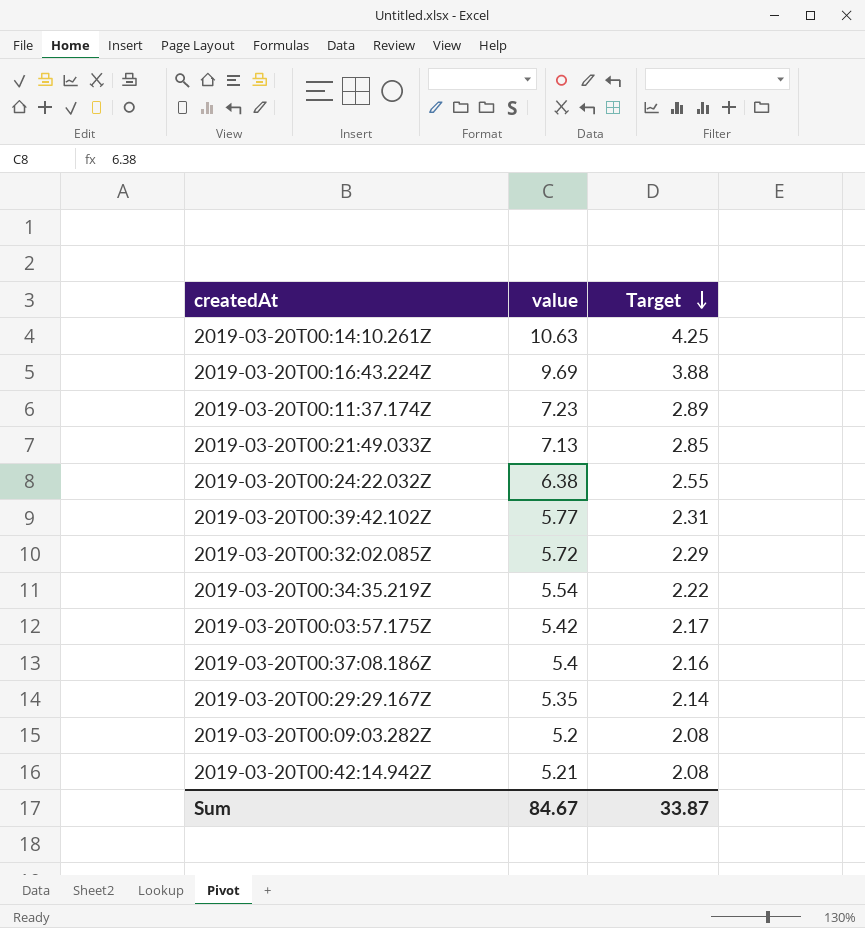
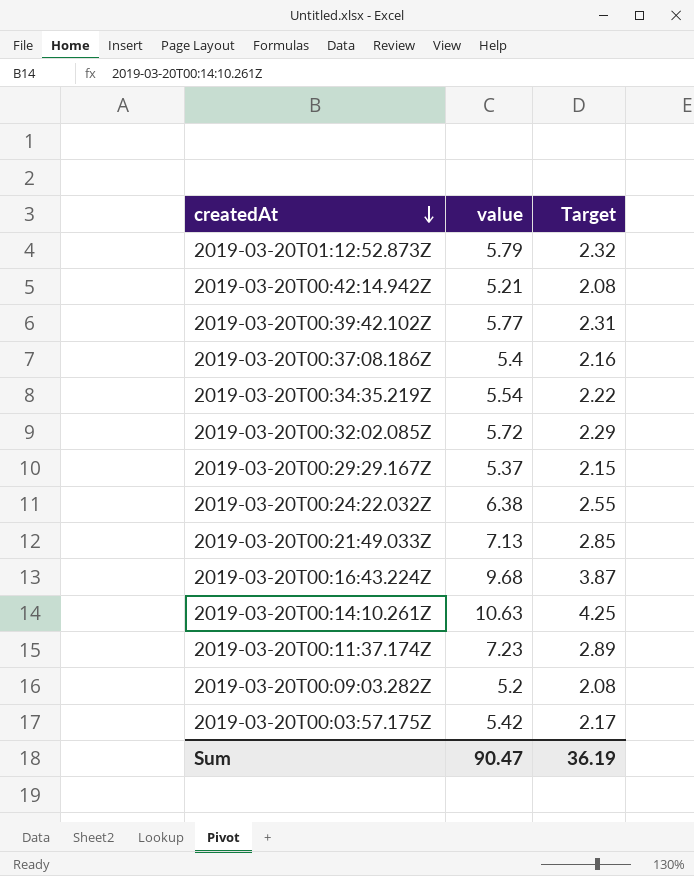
row order: Target descending -> createdAt descending
row 2019-03-20T01:12:52.873Z: none -> 5.79 | 2.32
2019-03-20T00:29:29.167Z | value: 5.35 -> 5.37
2019-03-20T00:29:29.167Z | Target: 2.14 -> 2.15
2019-03-20T00:16:43.224Z | value: 9.69 -> 9.68
2019-03-20T00:16:43.224Z | Target: 3.88 -> 3.87
Sum | value: 84.67 -> 90.47
Sum | Target: 33.87 -> 36.19

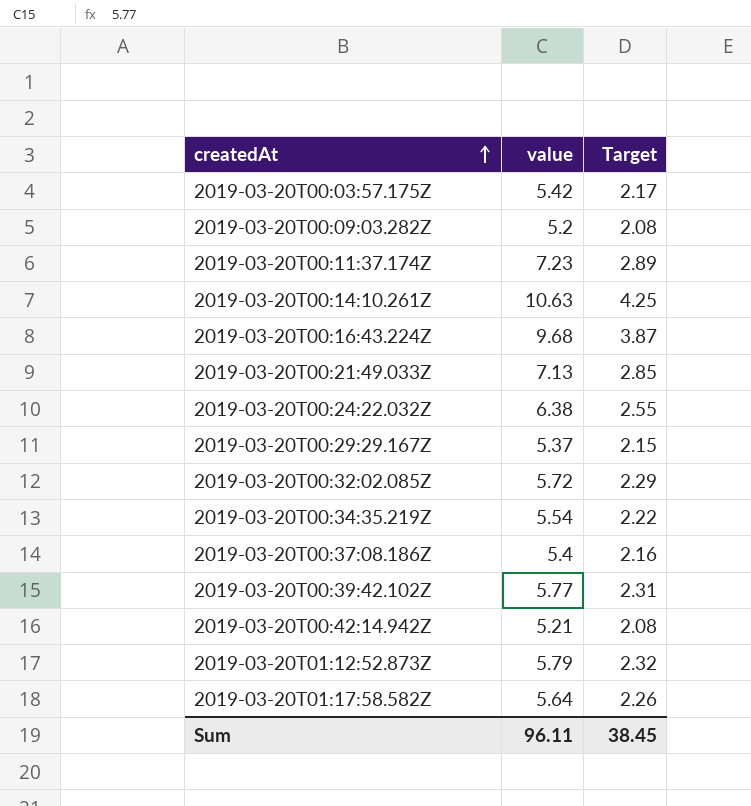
row order: createdAt descending -> createdAt ascending
row 2019-03-20T01:17:58.582Z: none -> 5.64 | 2.26
Sum | value: 90.47 -> 96.11
Sum | Target: 36.19 -> 38.45

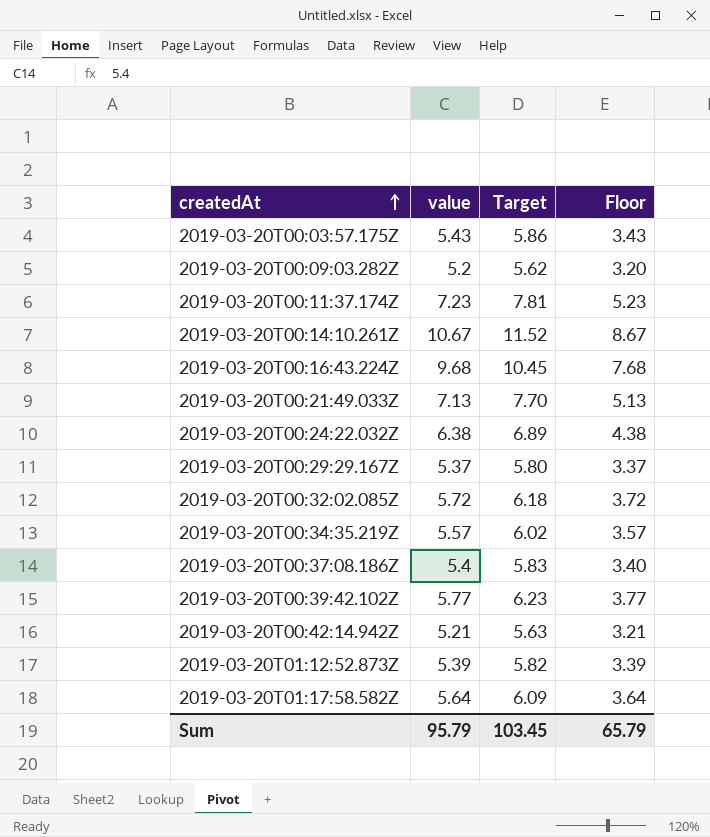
column Target | formula: [value] * 0.4 -> [value] * 1.08
column Floor | formula: none -> [value] - 2
2019-03-20T00:03:57.175Z | value: 5.42 -> 5.43
2019-03-20T00:14:10.261Z | value: 10.63 -> 10.67
2019-03-20T00:34:35.219Z | value: 5.54 -> 5.57
2019-03-20T01:12:52.873Z | value: 5.79 -> 5.39
Sum | value: 96.11 -> 95.79
Sum | Target: 38.45 -> 103.45

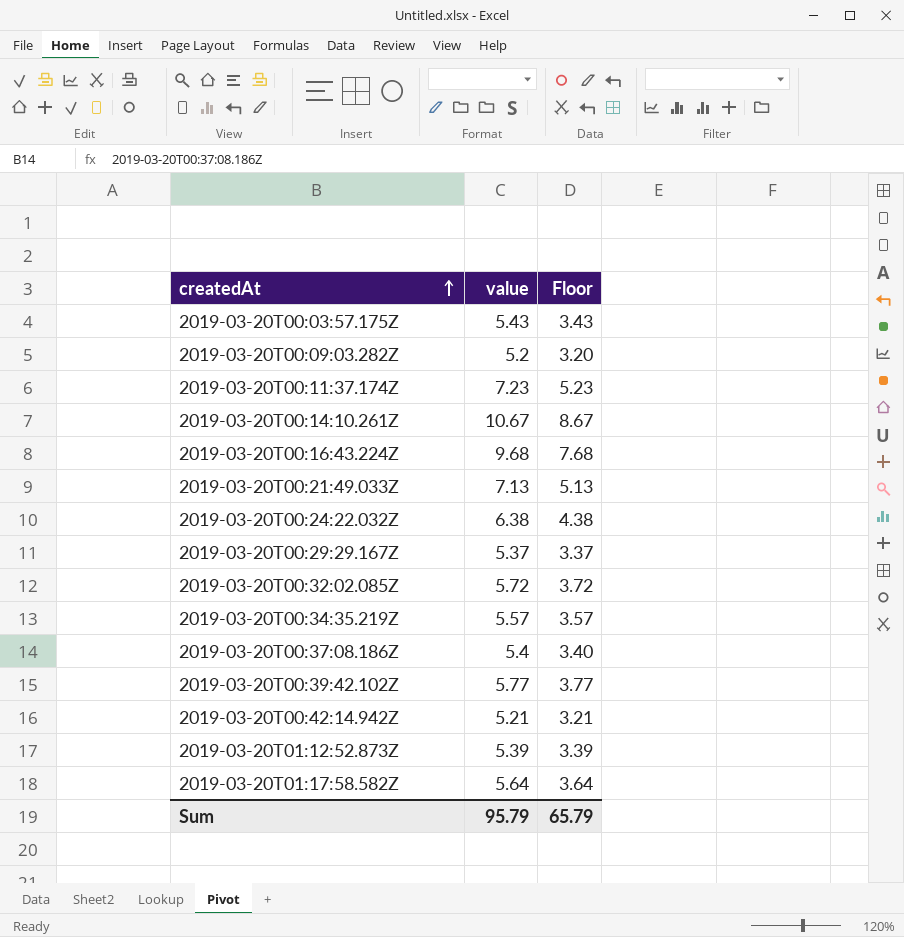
column Target | formula: [value] * 1.08 -> none

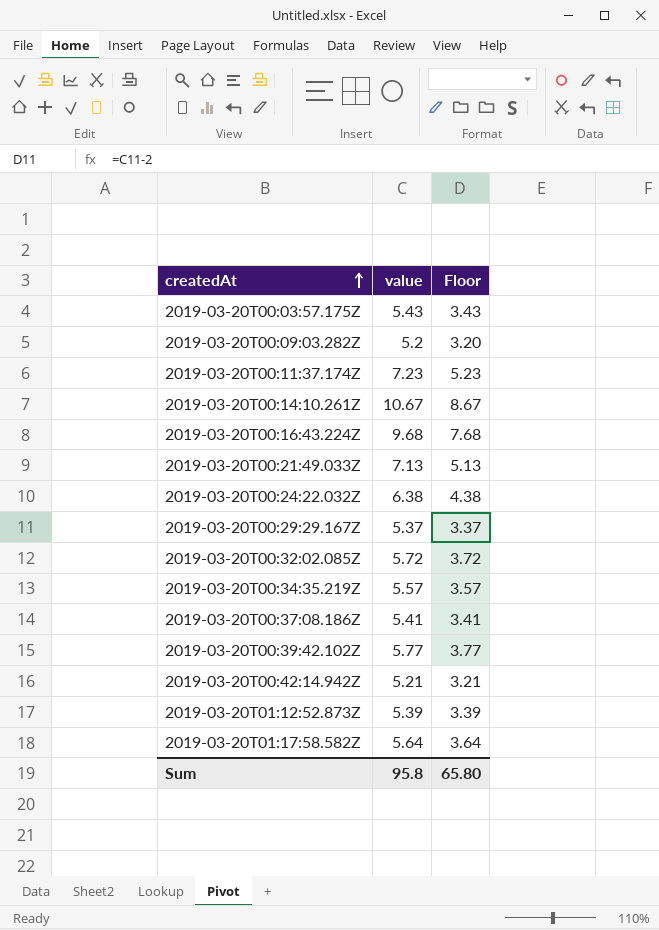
2019-03-20T00:37:08.186Z | value: 5.4 -> 5.41
2019-03-20T00:37:08.186Z | Floor: 3.40 -> 3.41
Sum | value: 95.79 -> 95.8
Sum | Floor: 65.79 -> 65.80

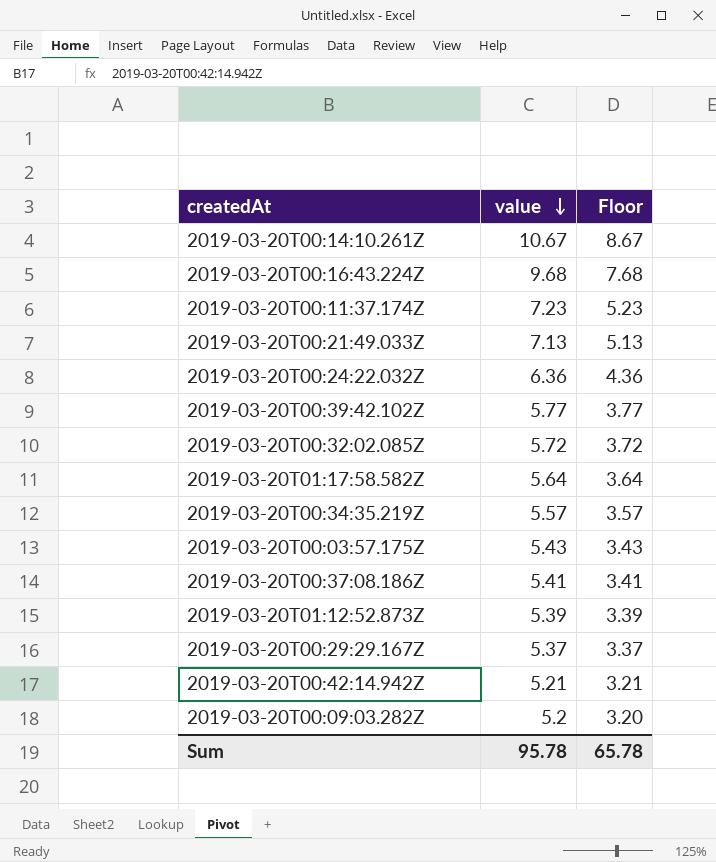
row order: createdAt ascending -> value descending
2019-03-20T00:24:22.032Z | value: 6.38 -> 6.36
2019-03-20T00:24:22.032Z | Floor: 4.38 -> 4.36
Sum | value: 95.8 -> 95.78
Sum | Floor: 65.80 -> 65.78

